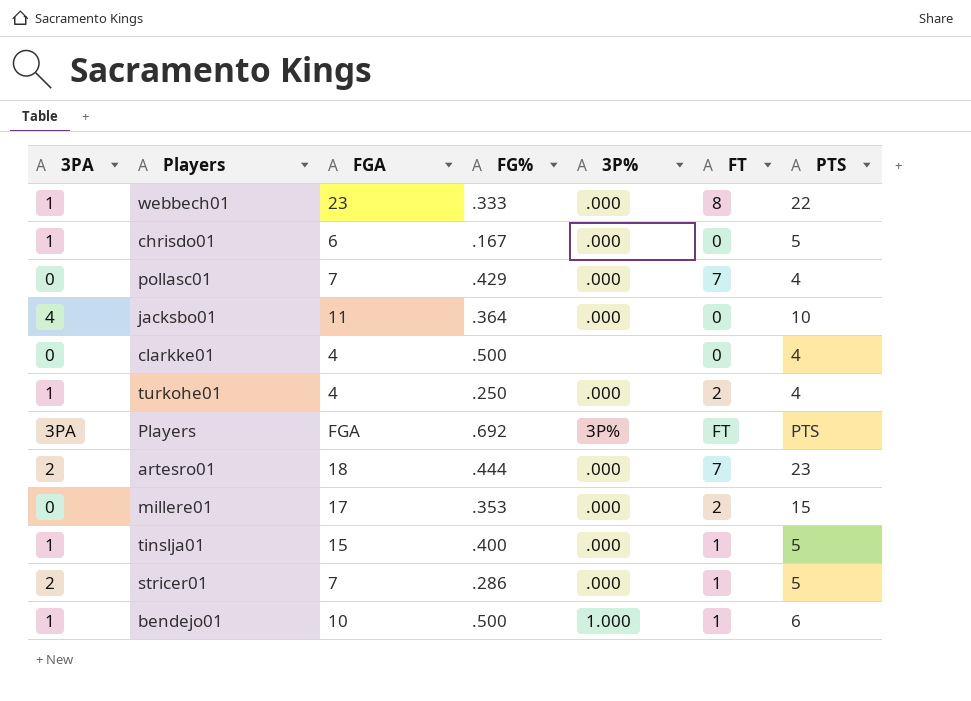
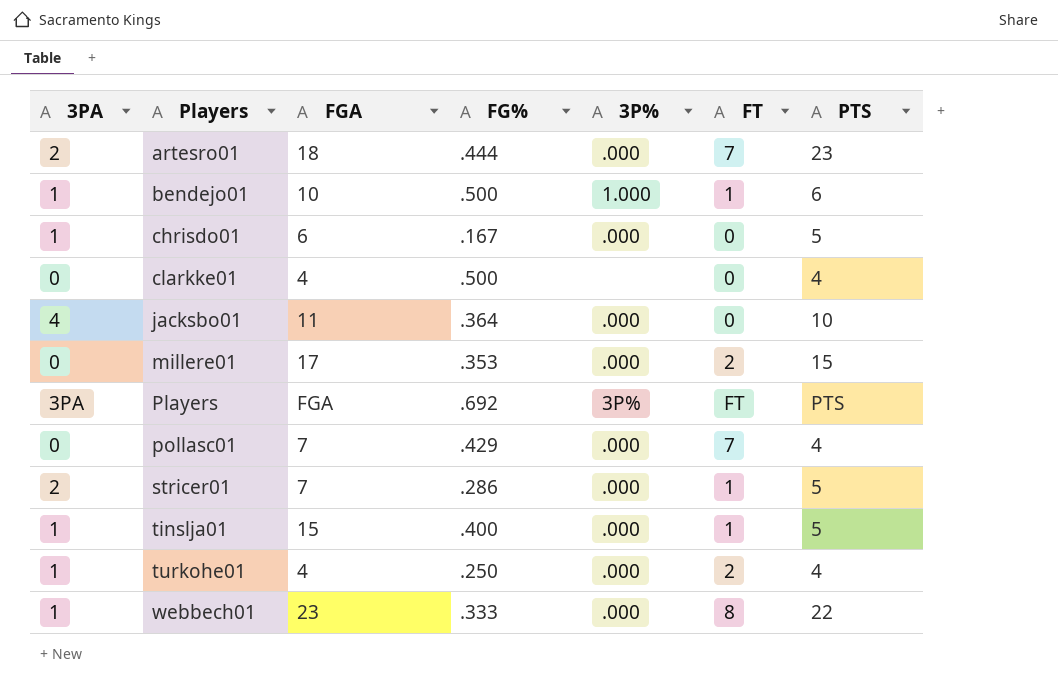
row order: none -> Players ascending

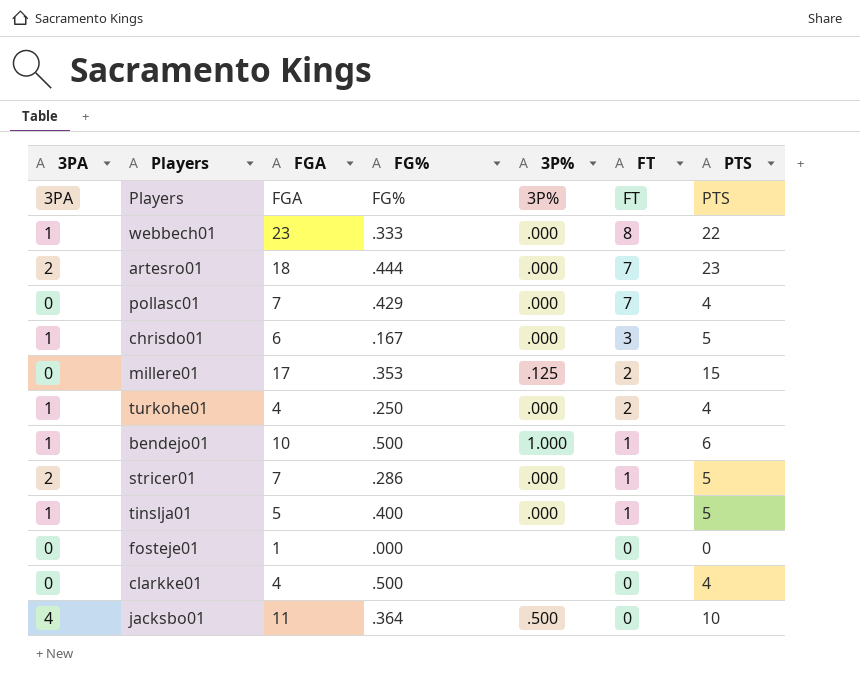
row order: Players ascending -> FT descending
Players | FG%: .692 -> FG%
chrisdo01 | FT: 0 -> 3
millere01 | 3P%: .000 -> .125
tinslja01 | FGA: 15 -> 5
row fosteje01: none -> 0 | 1 | .000 | none | 0 | 0
jacksbo01 | 3P%: .000 -> .500

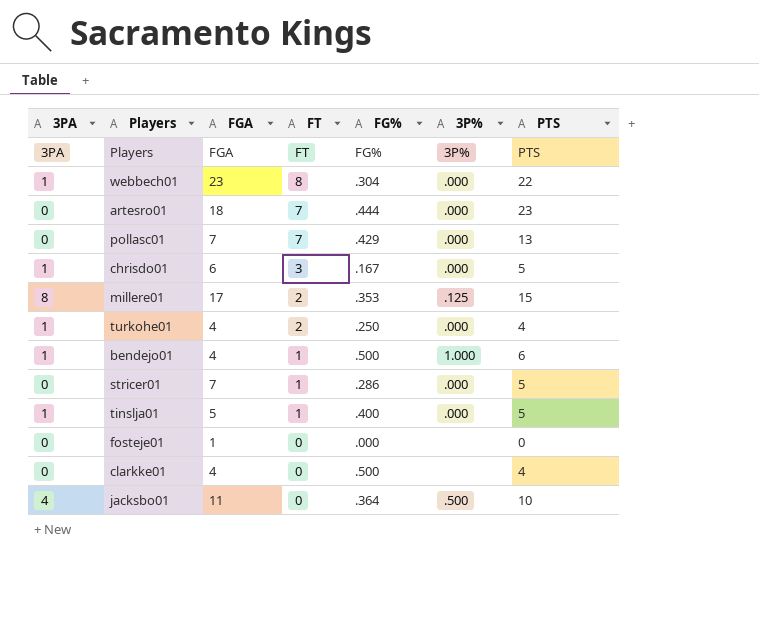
column FT | position: 6 -> 4
webbech01 | FG%: .333 -> .304
artesro01 | 3PA: 2 -> 0
pollasc01 | PTS: 4 -> 13
millere01 | 3PA: 0 -> 8
bendejo01 | FGA: 10 -> 4
stricer01 | 3PA: 2 -> 0

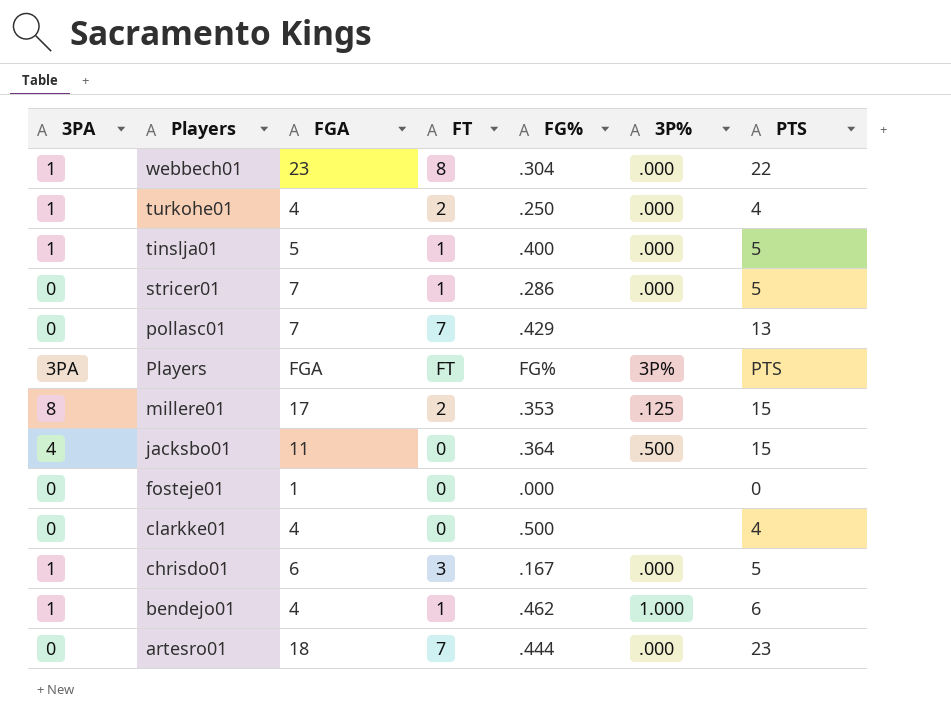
row order: FT descending -> Players descending
pollasc01 | 3P%: .000 -> none
jacksbo01 | PTS: 10 -> 15
bendejo01 | FG%: .500 -> .462

